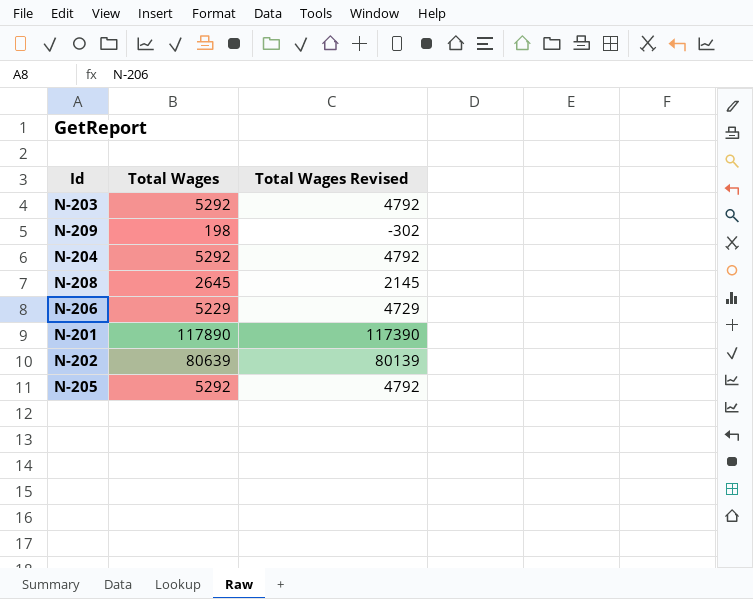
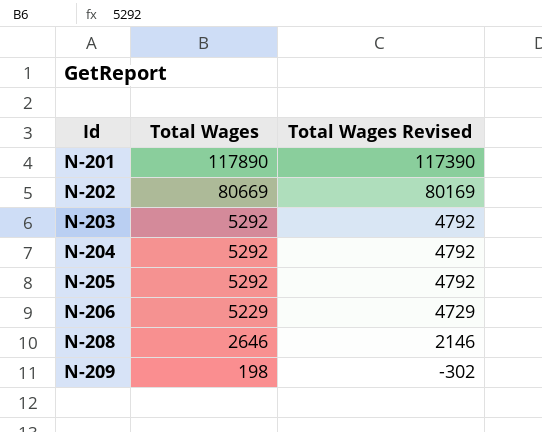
row order: none -> Id ascending
N-202 | Total Wages: 80639 -> 80669
N-202 | Total Wages Revised: 80139 -> 80169
N-208 | Total Wages: 2645 -> 2646
N-208 | Total Wages Revised: 2145 -> 2146

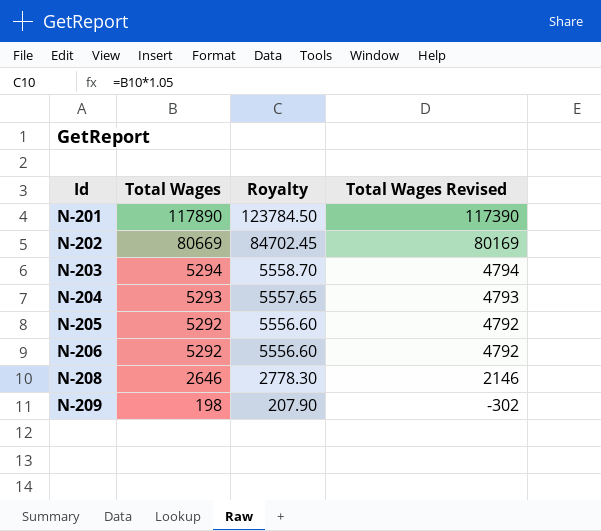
column Royalty | formula: none -> [Total Wages] * 1.05
N-203 | Total Wages: 5292 -> 5294
N-203 | Total Wages Revised: 4792 -> 4794
N-204 | Total Wages: 5292 -> 5293
N-204 | Total Wages Revised: 4792 -> 4793
N-206 | Total Wages: 5229 -> 5292
N-206 | Total Wages Revised: 4729 -> 4792

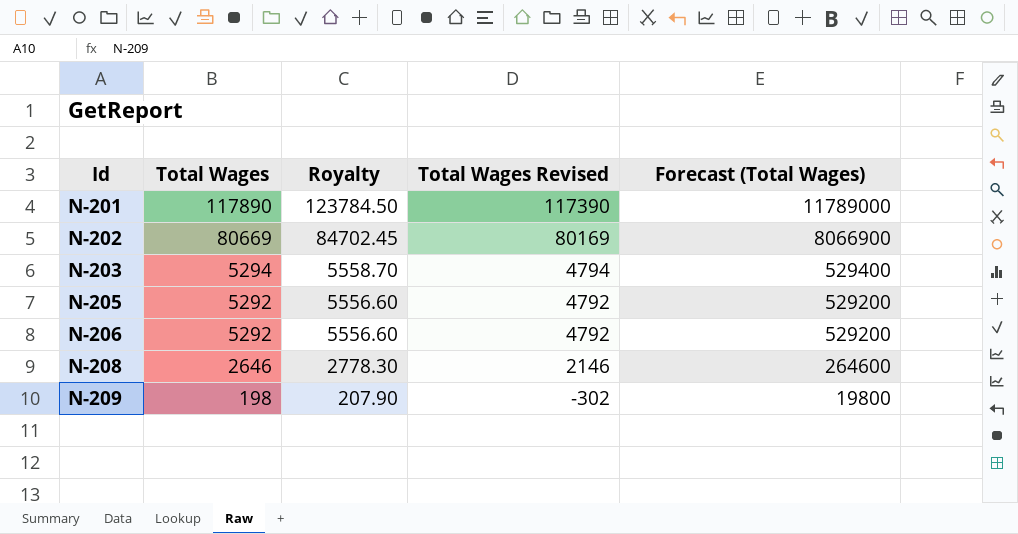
column Forecast (Total Wages) | formula: none -> [Total Wages] * 100
row N-204: 5293 | 5557.65 | 4793 -> none

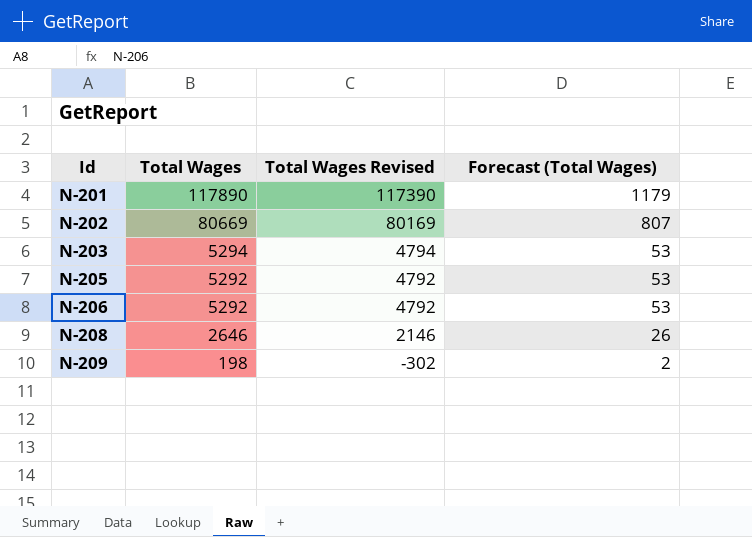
column Royalty | formula: [Total Wages] * 1.05 -> none
column Forecast (Total Wages) | formula: [Total Wages] * 100 -> [Total Wages] * 0.01

